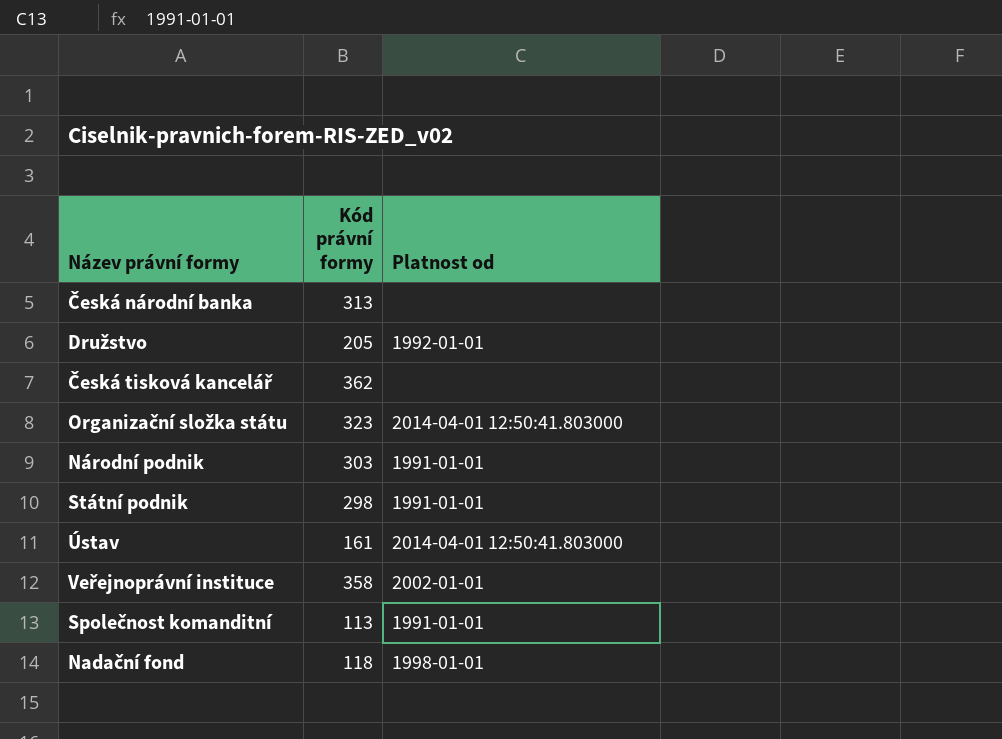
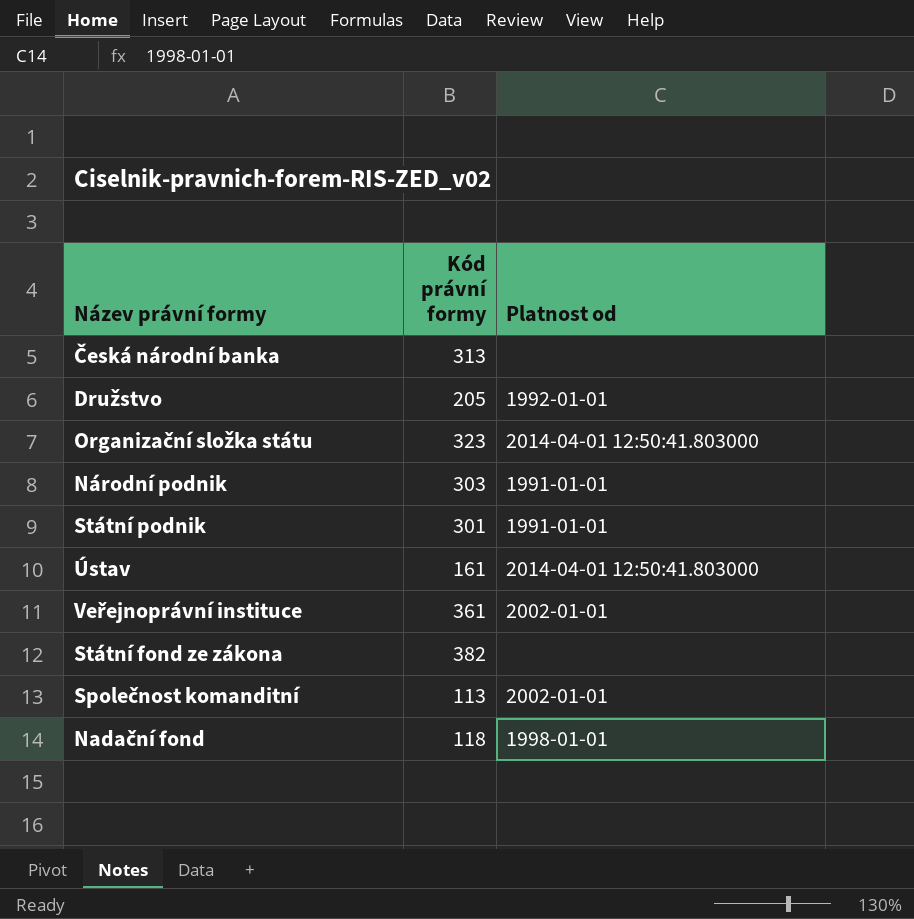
row Česká tisková kancelář: 362 | none -> none
Státní podnik | Kód právní formy: 298 -> 301
Veřejnoprávní instituce | Kód právní formy: 358 -> 361
row Státní fond ze zákona: none -> 382 | none
Společnost komanditní | Platnost od: 1991-01-01 -> 2002-01-01

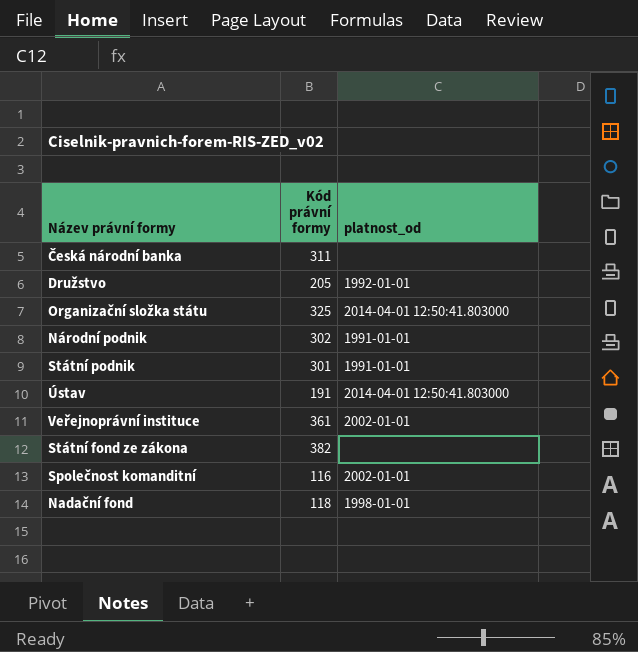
column name: Platnost od -> platnost_od
Česká národní banka | Kód právní formy: 313 -> 311
Organizační složka státu | Kód právní formy: 323 -> 325
Národní podnik | Kód právní formy: 303 -> 302
Ústav | Kód právní formy: 161 -> 191
Společnost komanditní | Kód právní formy: 113 -> 116

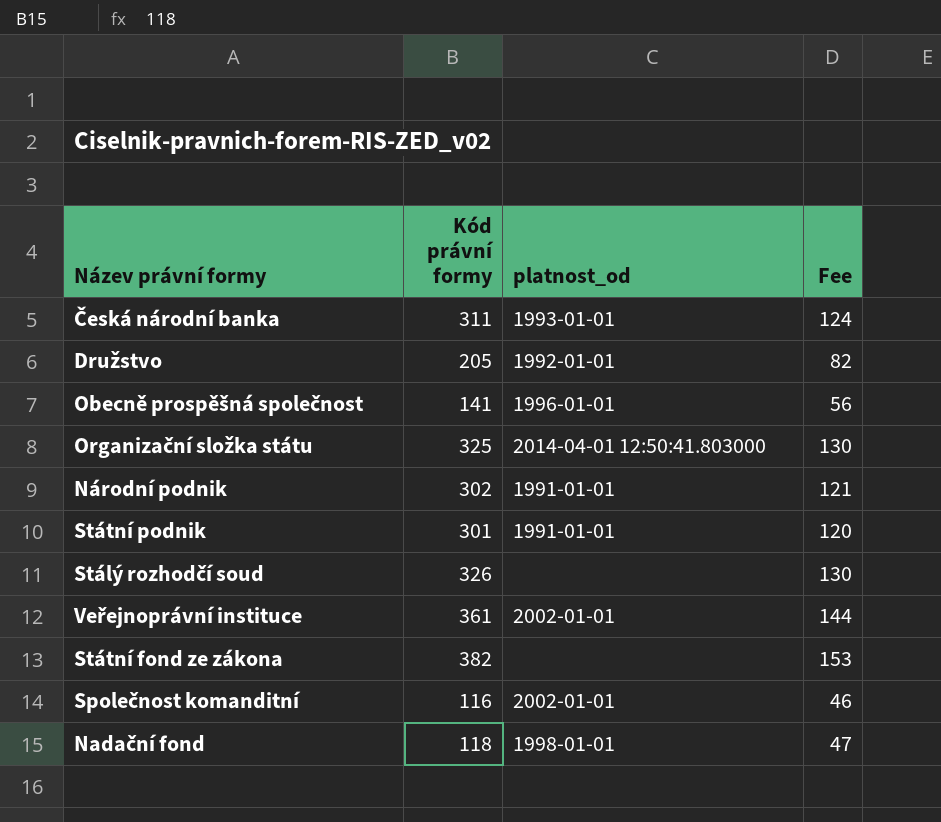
column Fee | formula: none -> [Kód právní formy] * 0.4
row Ústav: 191 | 2014-04-01 12:50:41.803000 -> none
Česká národní banka | platnost_od: none -> 1993-01-01
row Obecně prospěšná společnost: none -> 141 | 1996-01-01 | 56
row Stálý rozhodčí soud: none -> 326 | none | 130

